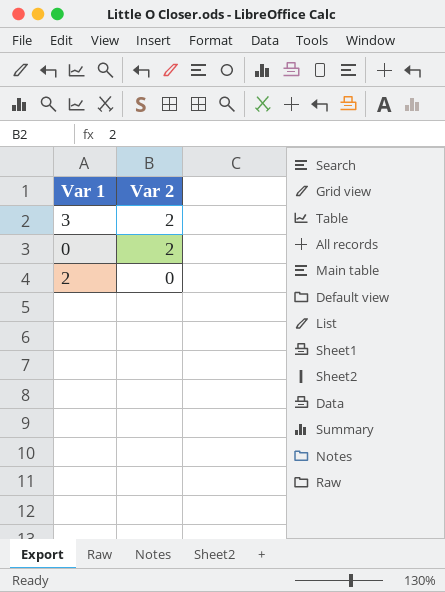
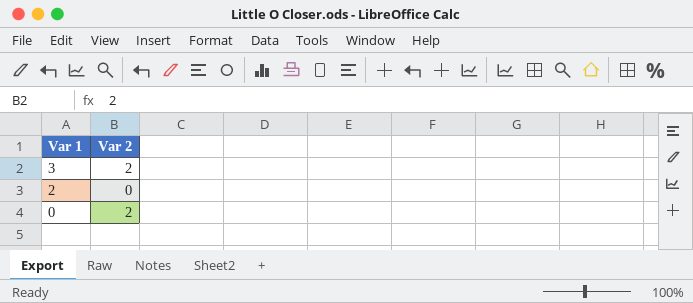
row order: Var 2 descending -> Var 1 descending

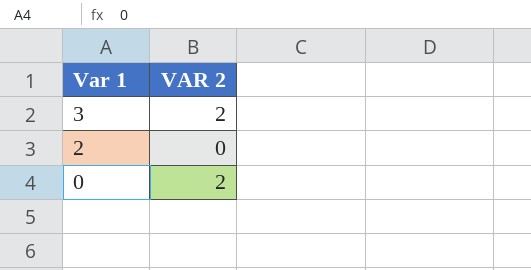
column name: Var 2 -> VAR 2

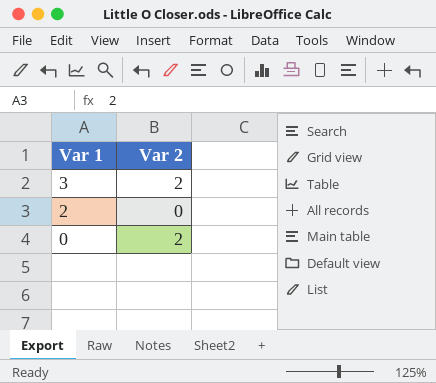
column name: VAR 2 -> Var 2

